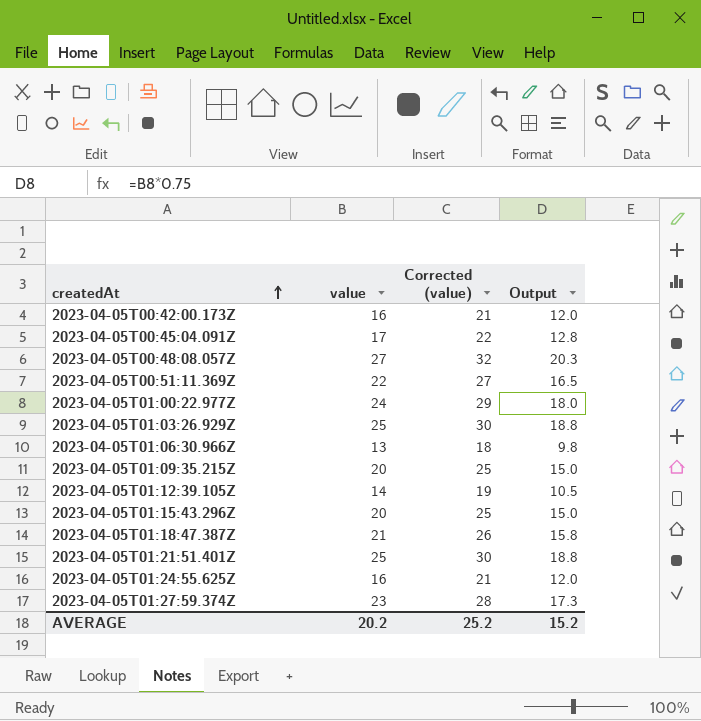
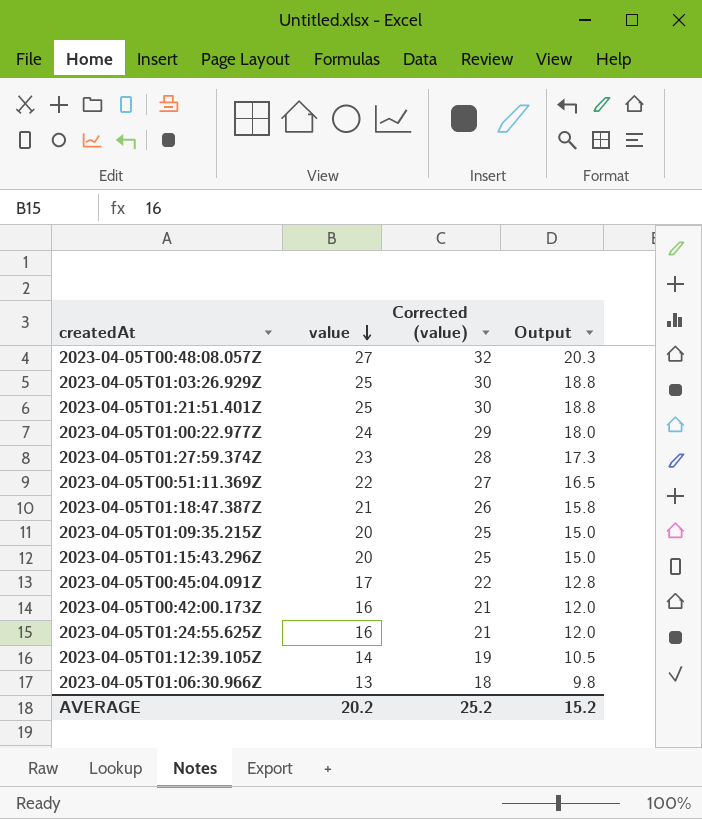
row order: createdAt ascending -> value descending

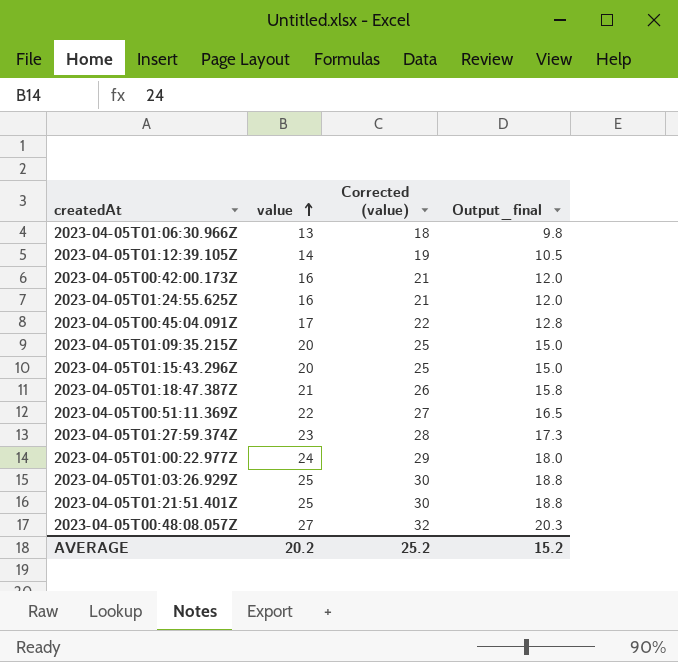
row order: value descending -> value ascending
column name: Output -> Output_final

